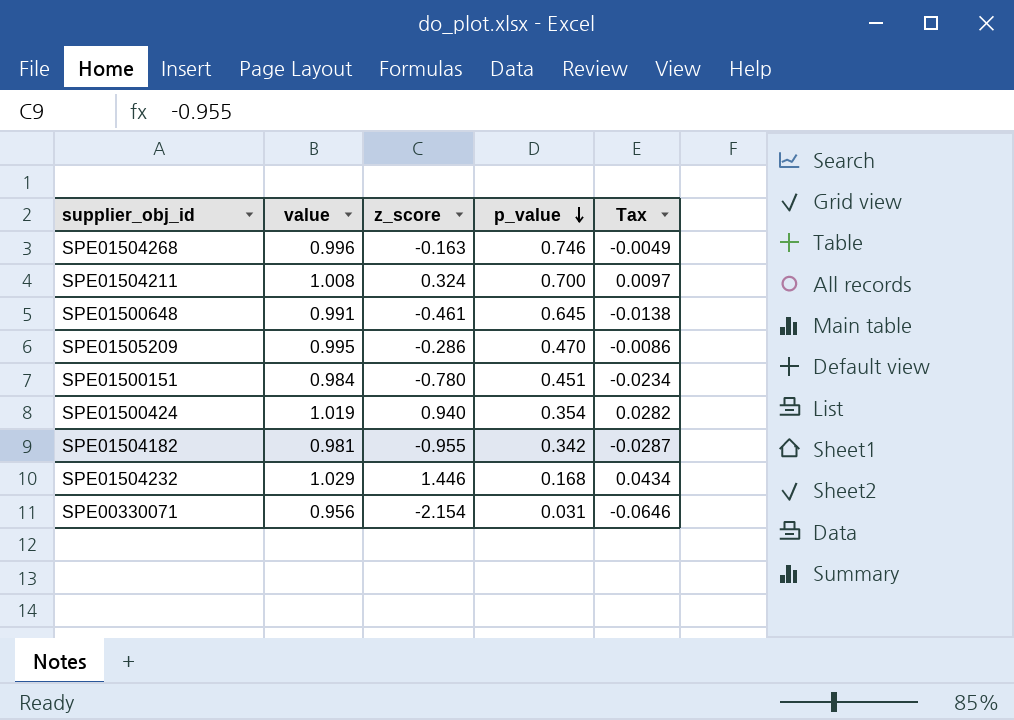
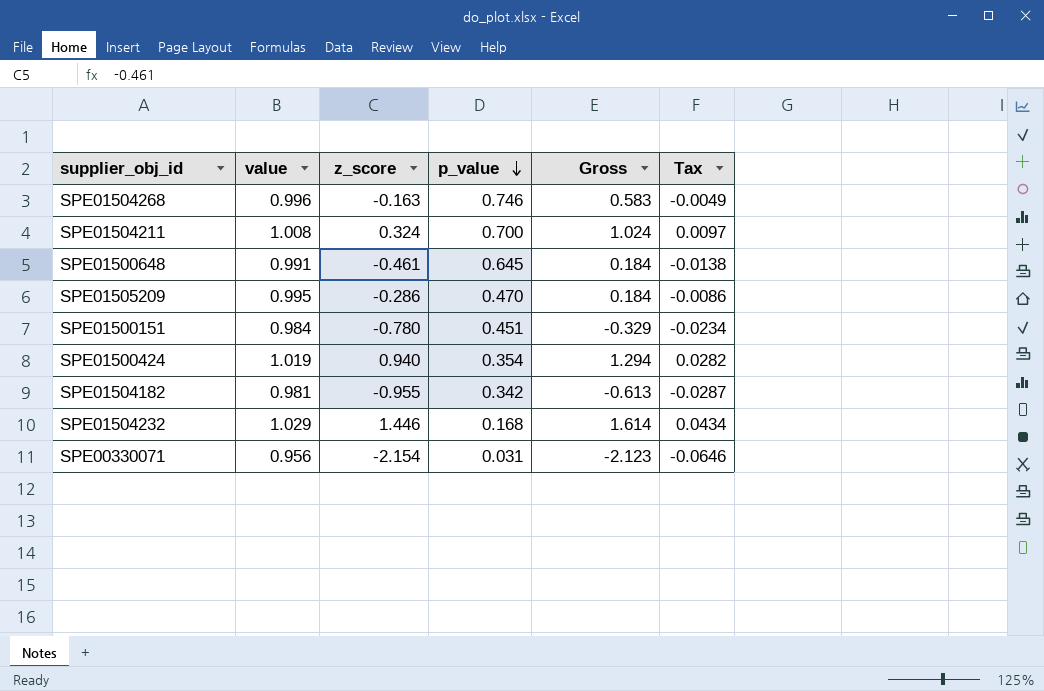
column Gross | formula: none -> [z_score] + [p_value]

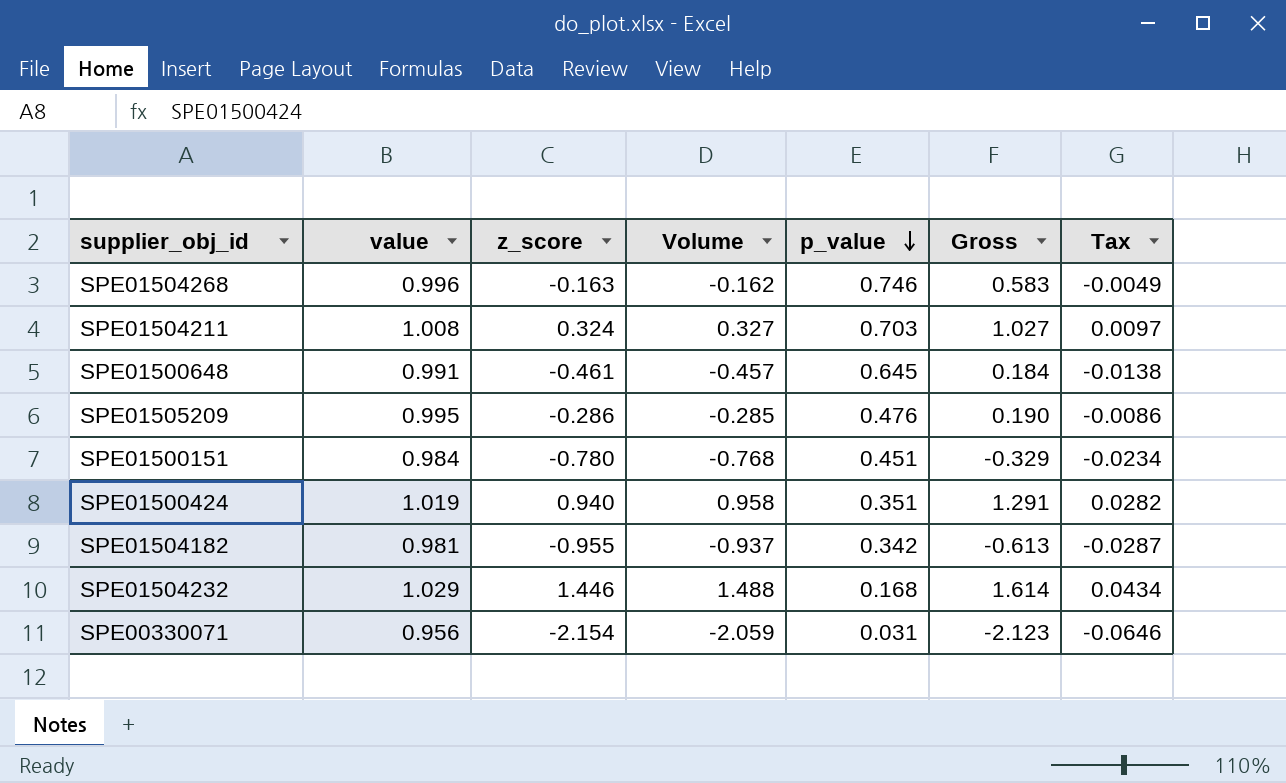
column Volume | formula: none -> [value] * [z_score]
SPE01504211 | p_value: 0.700 -> 0.703
SPE01504211 | Gross: 1.024 -> 1.027
SPE01505209 | p_value: 0.470 -> 0.476
SPE01505209 | Gross: 0.184 -> 0.190
SPE01500424 | p_value: 0.354 -> 0.351
SPE01500424 | Gross: 1.294 -> 1.291

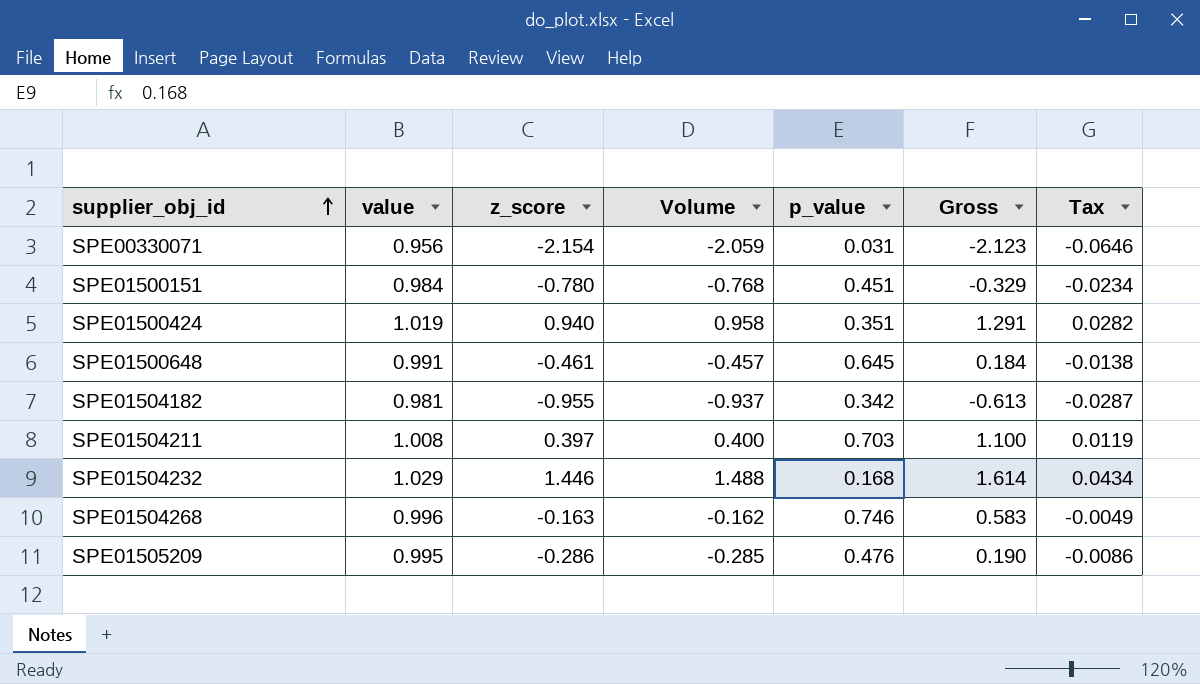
row order: p_value descending -> supplier_obj_id ascending
SPE01504211 | z_score: 0.324 -> 0.397
SPE01504211 | Volume: 0.327 -> 0.400
SPE01504211 | Gross: 1.027 -> 1.100
SPE01504211 | Tax: 0.0097 -> 0.0119

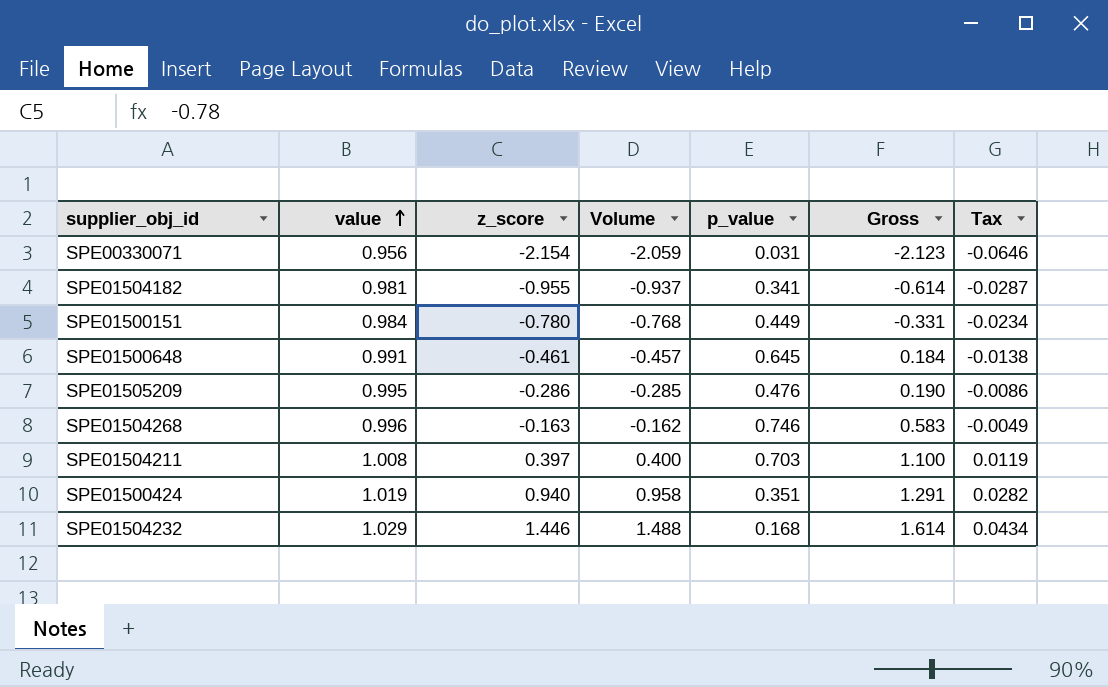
row order: supplier_obj_id ascending -> value ascending
SPE01504182 | p_value: 0.342 -> 0.341
SPE01504182 | Gross: -0.613 -> -0.614
SPE01500151 | p_value: 0.451 -> 0.449
SPE01500151 | Gross: -0.329 -> -0.331

